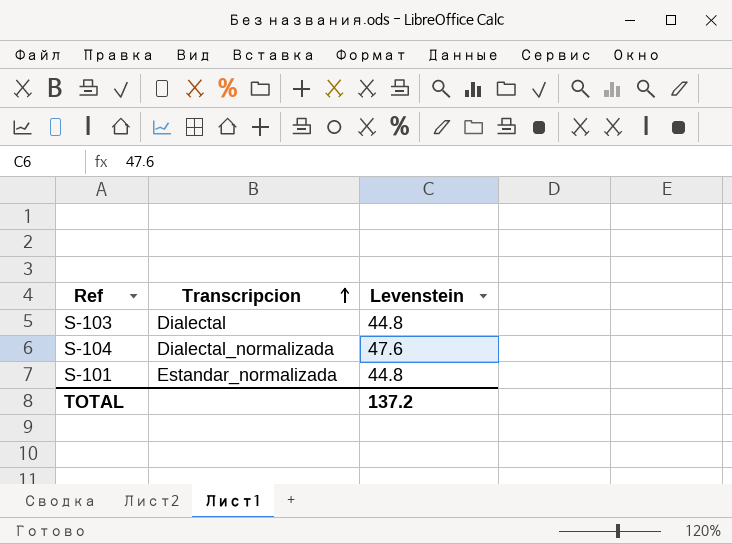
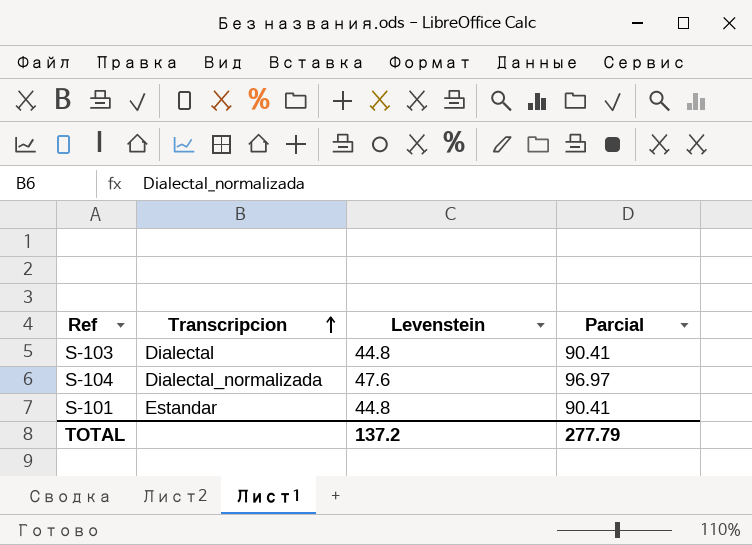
column Parcial | position: none -> 4
S-101 | Transcripcion: Estandar_normalizada -> Estandar

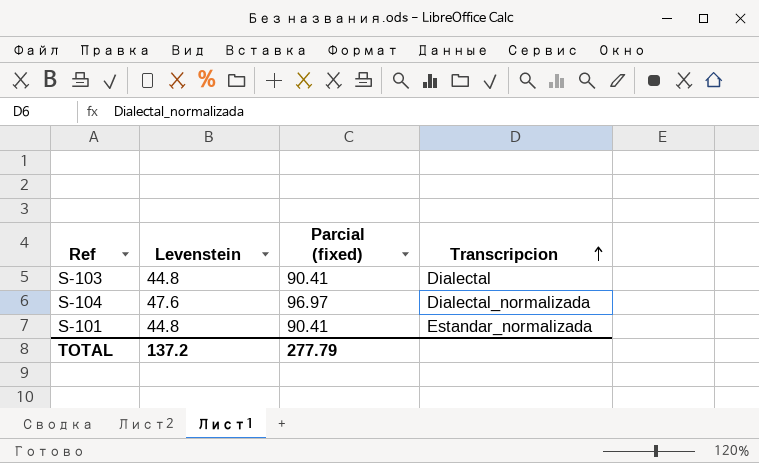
column name: Parcial -> Parcial (fixed)
column Transcripcion | position: 2 -> 4
S-101 | Transcripcion: Estandar -> Estandar_normalizada

